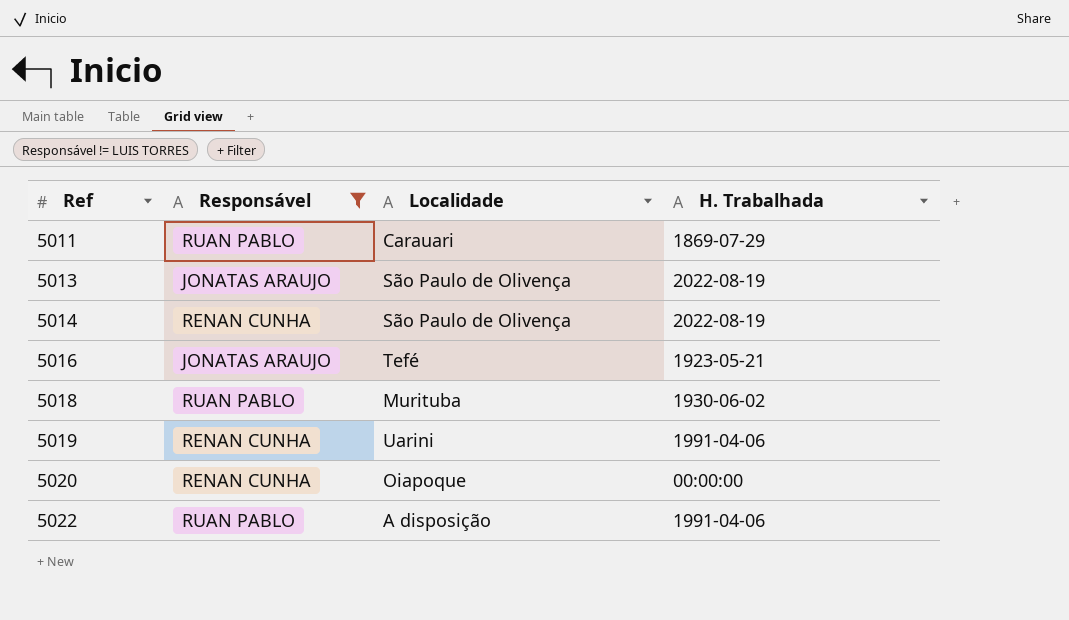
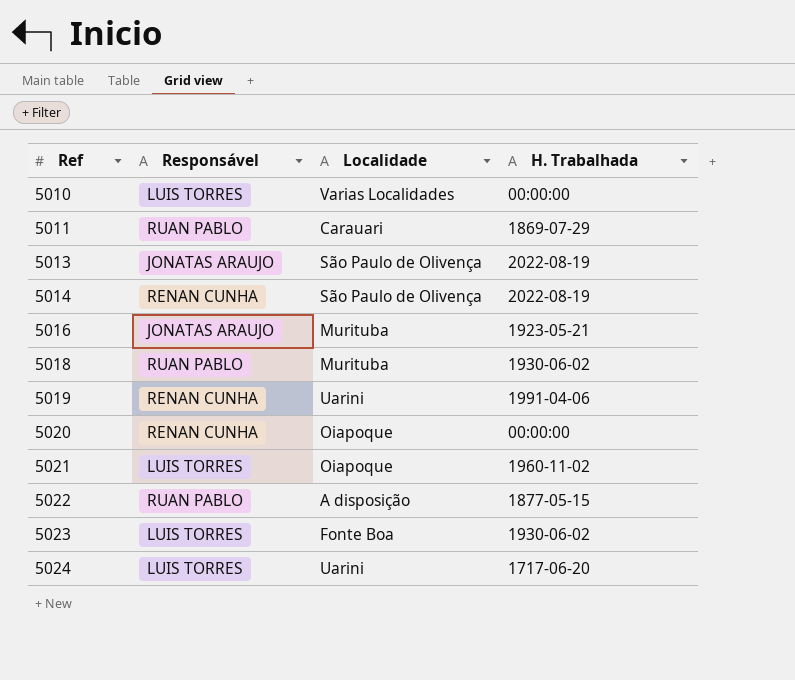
filter: Responsável != LUIS TORRES -> none
5016 | Localidade: Tefé -> Murituba
5022 | H. Trabalhada: 1991-04-06 -> 1877-05-15

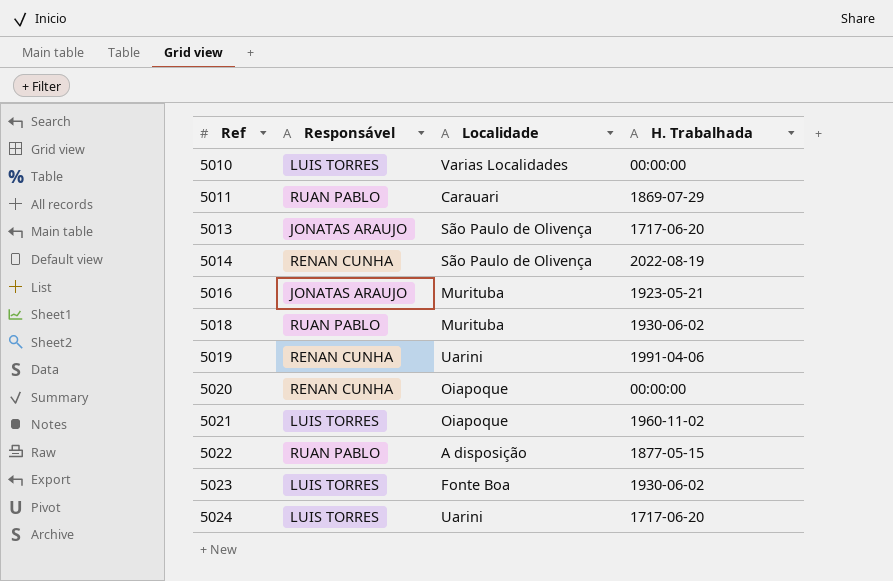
5013 | H. Trabalhada: 2022-08-19 -> 1717-06-20

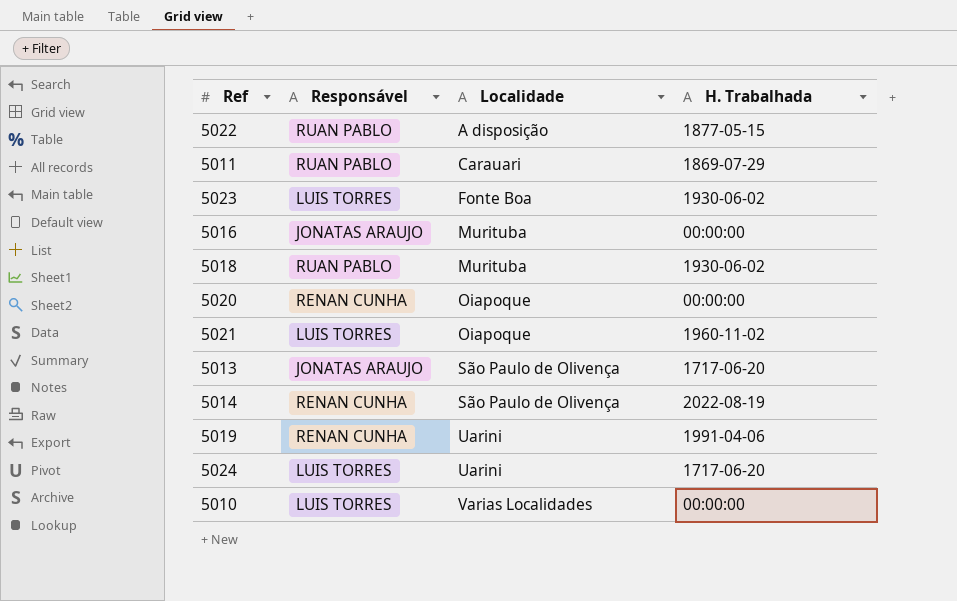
row order: Ref ascending -> Localidade ascending
5016 | H. Trabalhada: 1923-05-21 -> 00:00:00

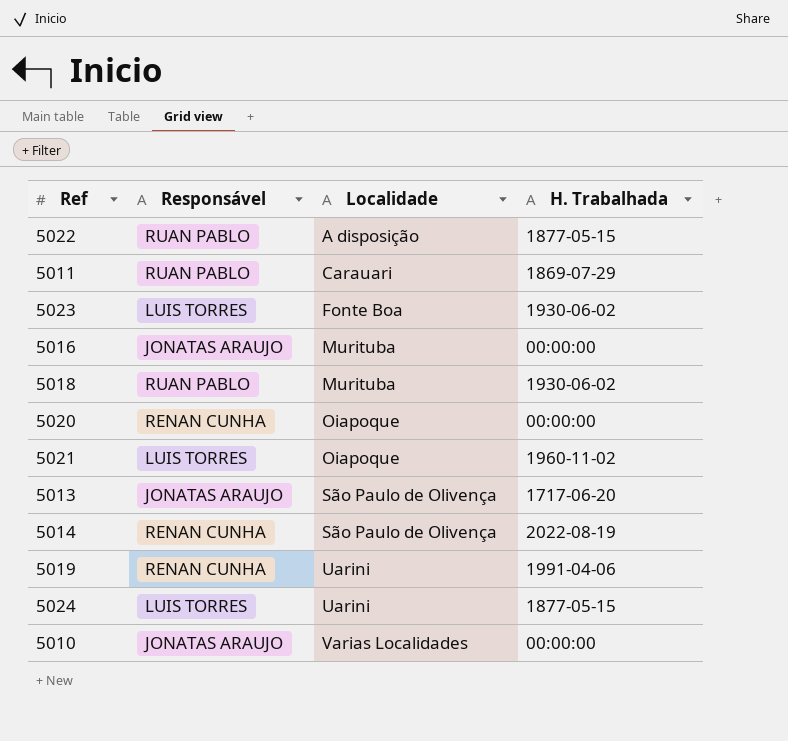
5024 | H. Trabalhada: 1717-06-20 -> 1877-05-15
5010 | Responsável: LUIS TORRES -> JONATAS ARAUJO

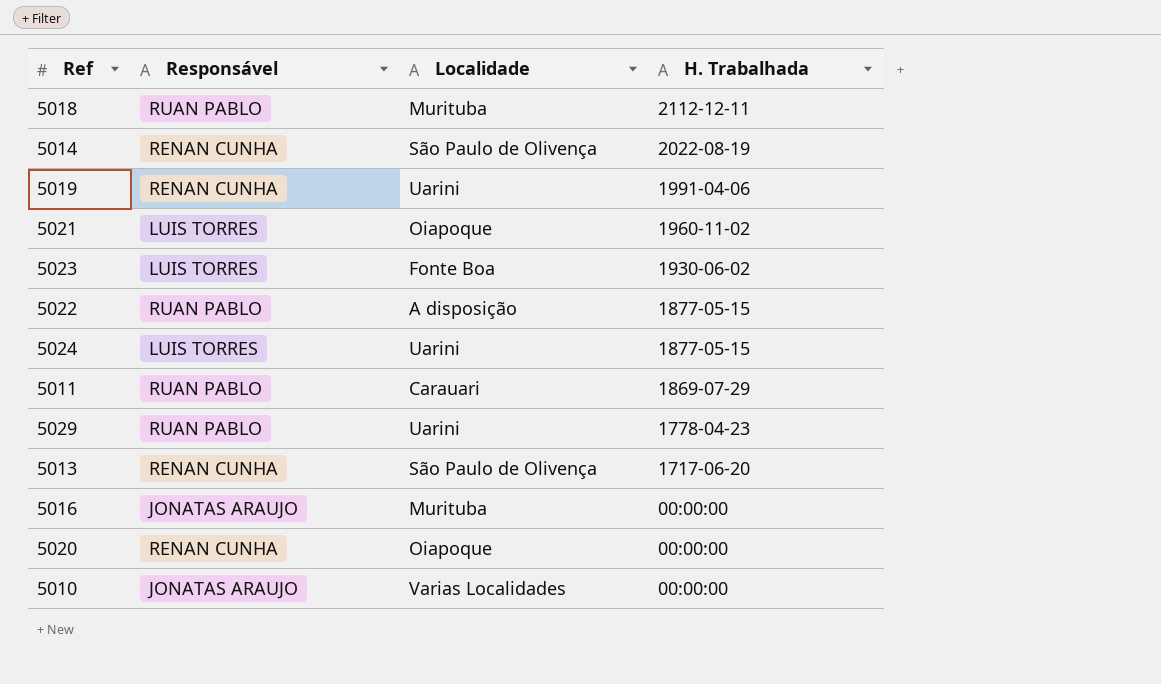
row order: Localidade ascending -> H. Trabalhada descending
5018 | H. Trabalhada: 1930-06-02 -> 2112-12-11
row 5029: none -> RUAN PABLO | Uarini | 1778-04-23
5013 | Responsável: JONATAS ARAUJO -> RENAN CUNHA

